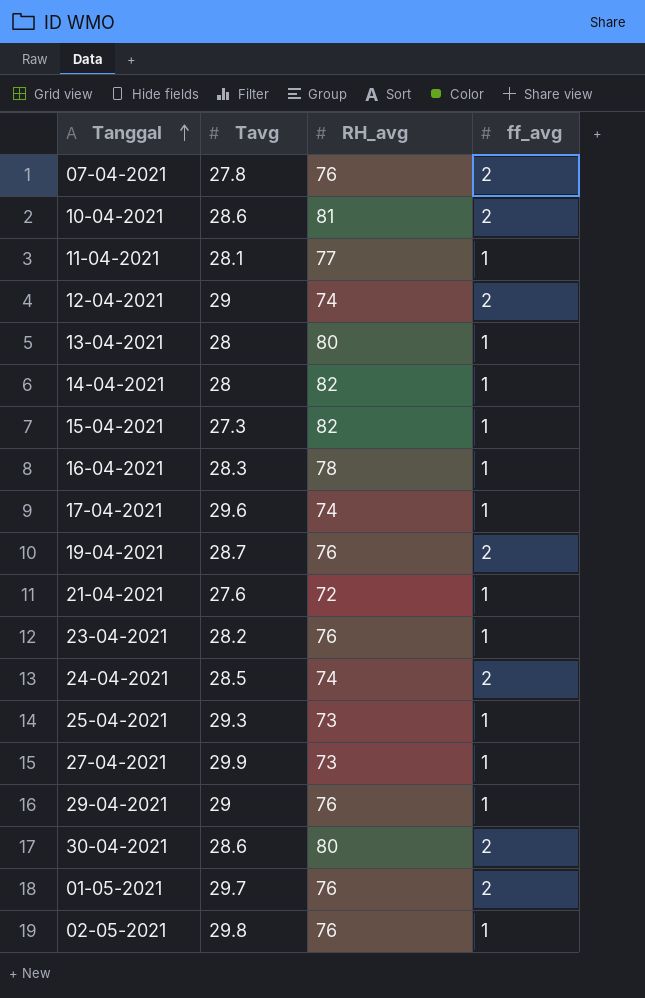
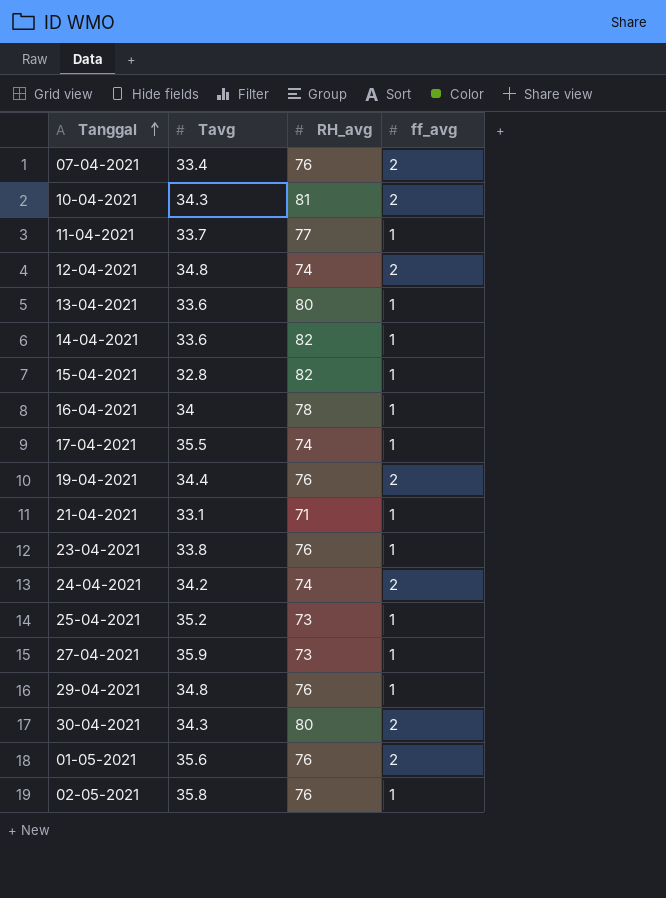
07-04-2021 | Tavg: 27.8 -> 33.4
10-04-2021 | Tavg: 28.6 -> 34.3
11-04-2021 | Tavg: 28.1 -> 33.7
12-04-2021 | Tavg: 29 -> 34.8
13-04-2021 | Tavg: 28 -> 33.6
14-04-2021 | Tavg: 28 -> 33.6
15-04-2021 | Tavg: 27.3 -> 32.8
16-04-2021 | Tavg: 28.3 -> 34
17-04-2021 | Tavg: 29.6 -> 35.5
19-04-2021 | Tavg: 28.7 -> 34.4
21-04-2021 | Tavg: 27.6 -> 33.1
21-04-2021 | RH_avg: 72 -> 71
23-04-2021 | Tavg: 28.2 -> 33.8
24-04-2021 | Tavg: 28.5 -> 34.2
25-04-2021 | Tavg: 29.3 -> 35.2
27-04-2021 | Tavg: 29.9 -> 35.9
29-04-2021 | Tavg: 29 -> 34.8
30-04-2021 | Tavg: 28.6 -> 34.3
01-05-2021 | Tavg: 29.7 -> 35.6
02-05-2021 | Tavg: 29.8 -> 35.8

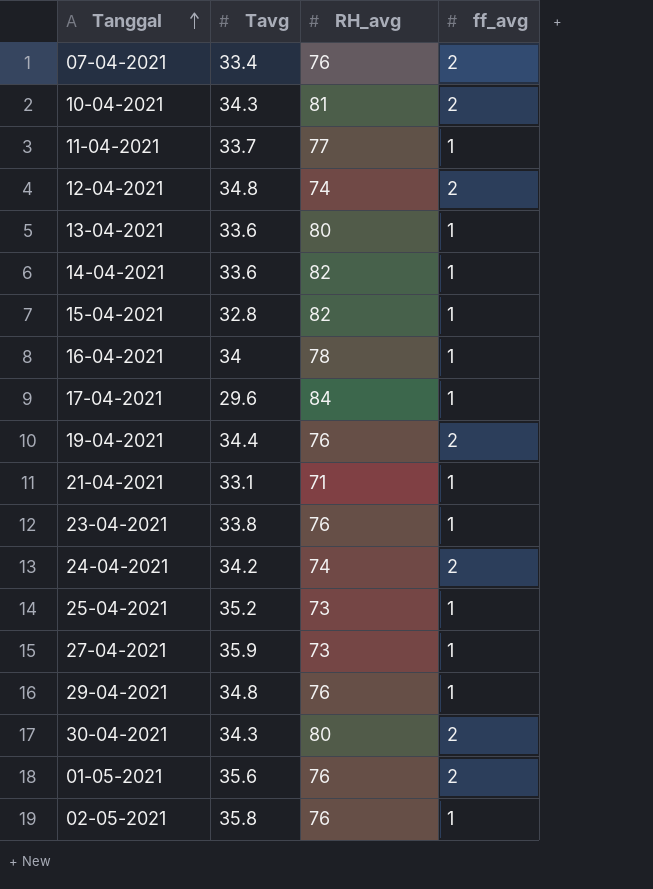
17-04-2021 | Tavg: 35.5 -> 29.6
17-04-2021 | RH_avg: 74 -> 84

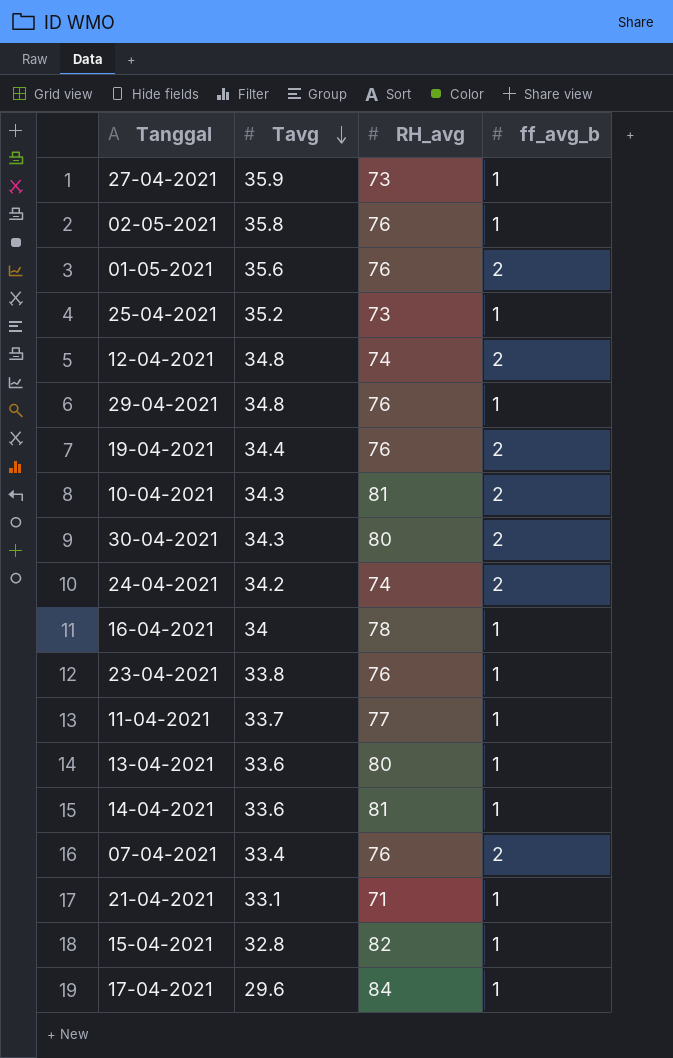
row order: Tanggal ascending -> Tavg descending
column name: ff_avg -> ff_avg_b
14-04-2021 | RH_avg: 82 -> 81

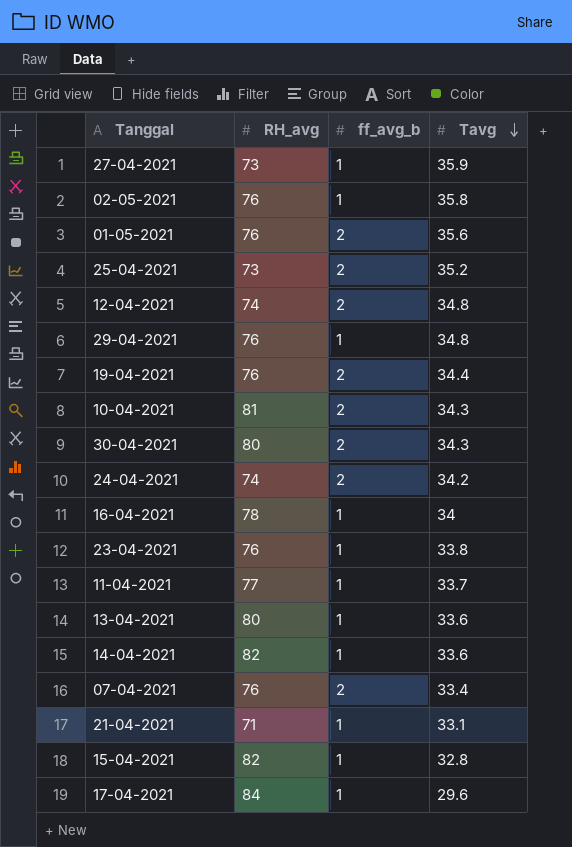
column Tavg | position: 2 -> 4
25-04-2021 | ff_avg_b: 1 -> 2
14-04-2021 | RH_avg: 81 -> 82

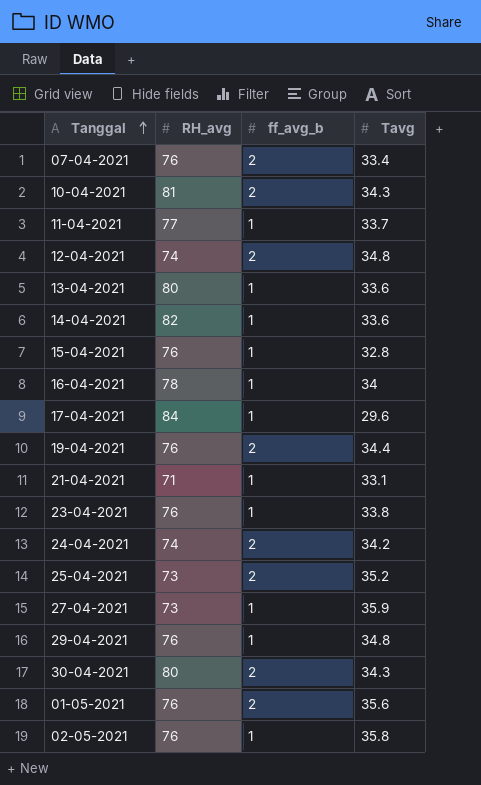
row order: Tavg descending -> Tanggal ascending
15-04-2021 | RH_avg: 82 -> 76

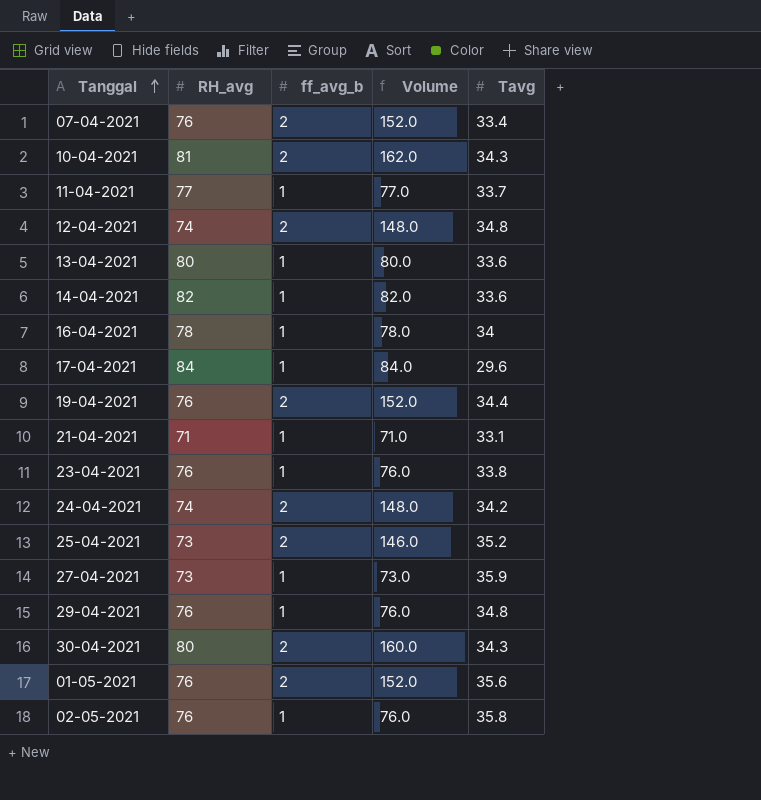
column Volume | formula: none -> [RH_avg] * [ff_avg_b]
row 15-04-2021: 76 | 1 | 32.8 -> none

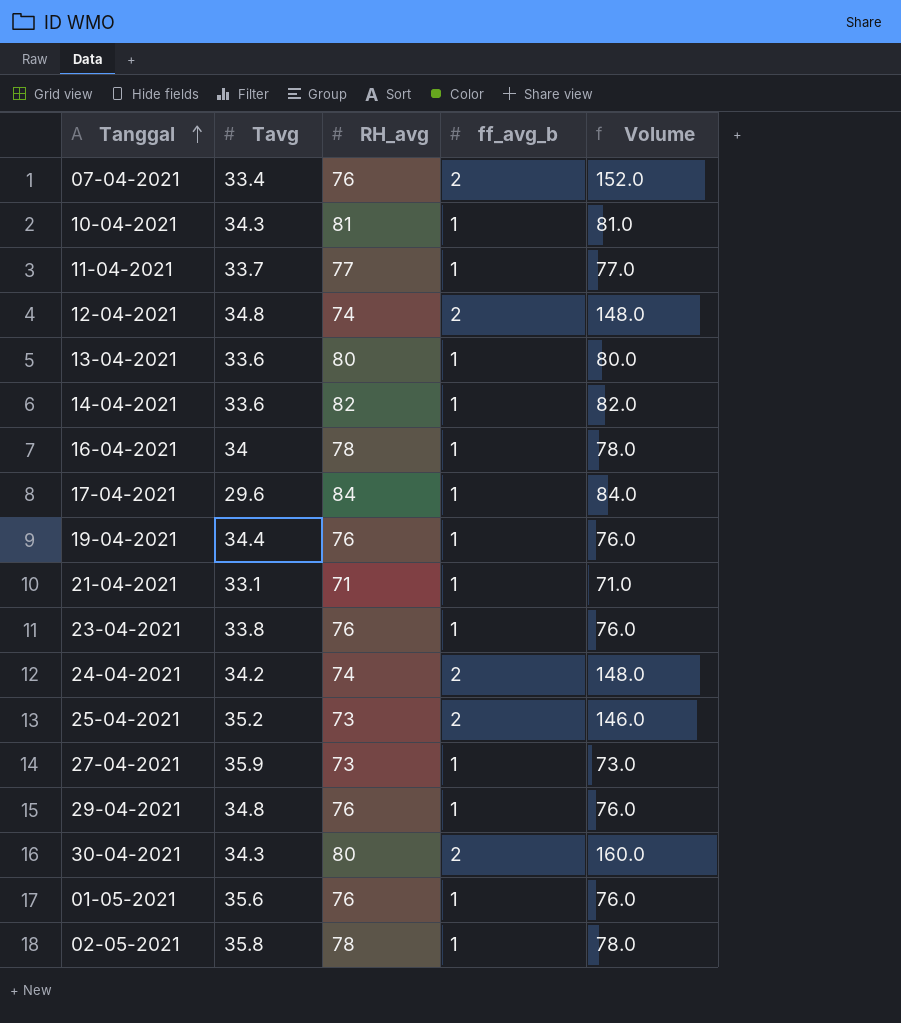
column Tavg | position: 5 -> 2
10-04-2021 | ff_avg_b: 2 -> 1
10-04-2021 | Volume: 162.0 -> 81.0
19-04-2021 | ff_avg_b: 2 -> 1
19-04-2021 | Volume: 152.0 -> 76.0
01-05-2021 | ff_avg_b: 2 -> 1
01-05-2021 | Volume: 152.0 -> 76.0
02-05-2021 | RH_avg: 76 -> 78
02-05-2021 | Volume: 76.0 -> 78.0

